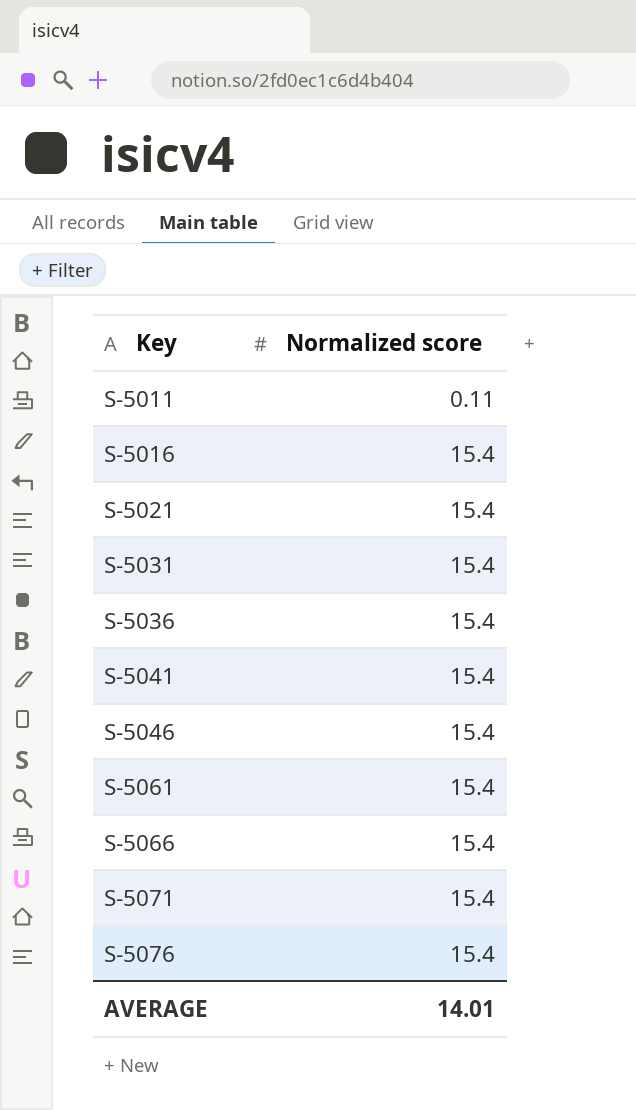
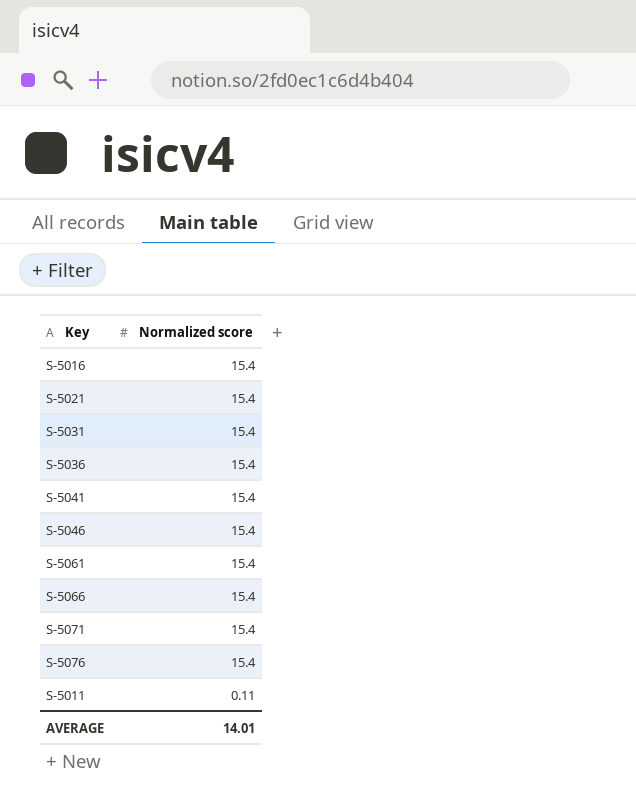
row order: Key ascending -> Normalized score descending

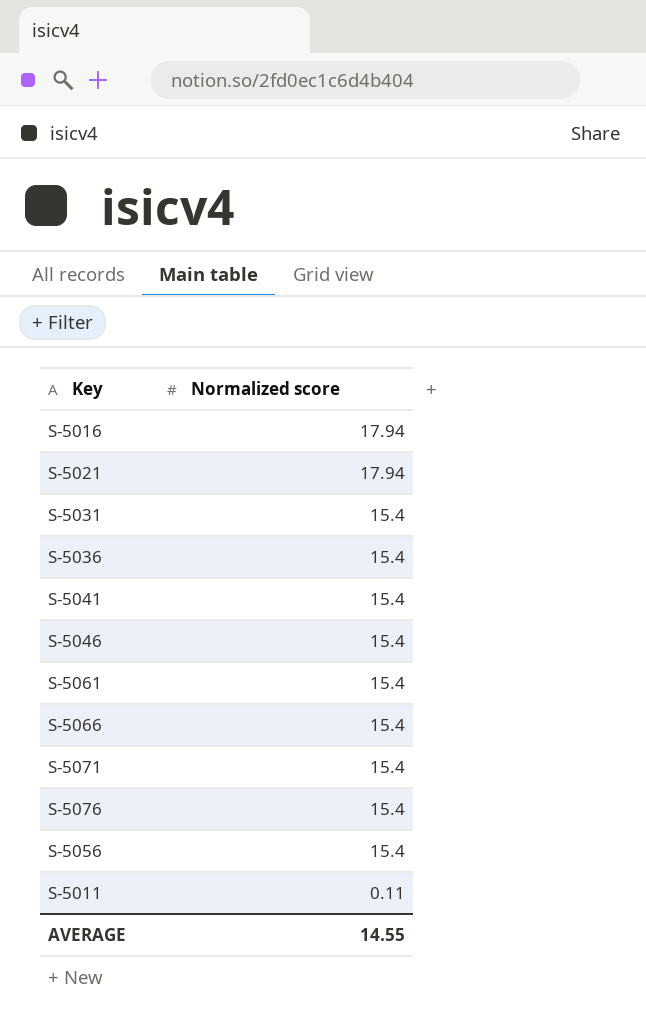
S-5016 | Normalized score: 15.4 -> 17.94
S-5021 | Normalized score: 15.4 -> 17.94
row S-5056: none -> 15.4
AVERAGE | Normalized score: 14.01 -> 14.55

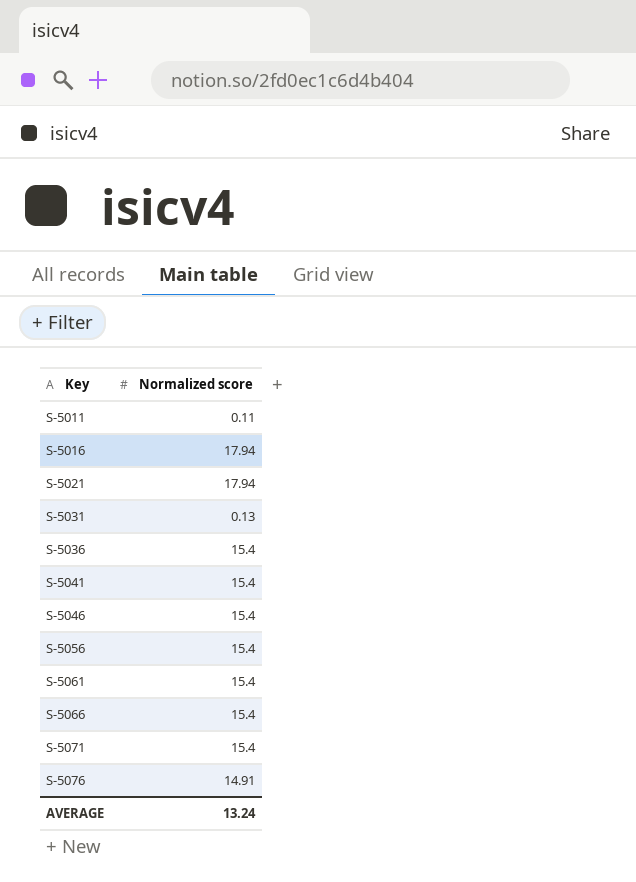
row order: Normalized score descending -> Key ascending
S-5031 | Normalized score: 15.4 -> 0.13
S-5076 | Normalized score: 15.4 -> 14.91
AVERAGE | Normalized score: 14.55 -> 13.24

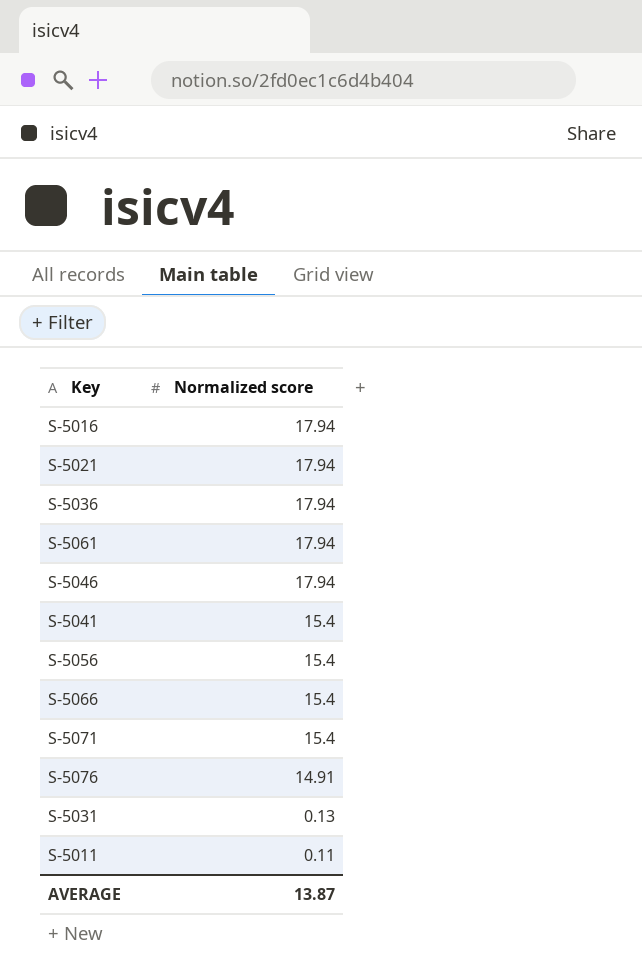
row order: Key ascending -> Normalized score descending
S-5036 | Normalized score: 15.4 -> 17.94
S-5061 | Normalized score: 15.4 -> 17.94
S-5046 | Normalized score: 15.4 -> 17.94
AVERAGE | Normalized score: 13.24 -> 13.87

